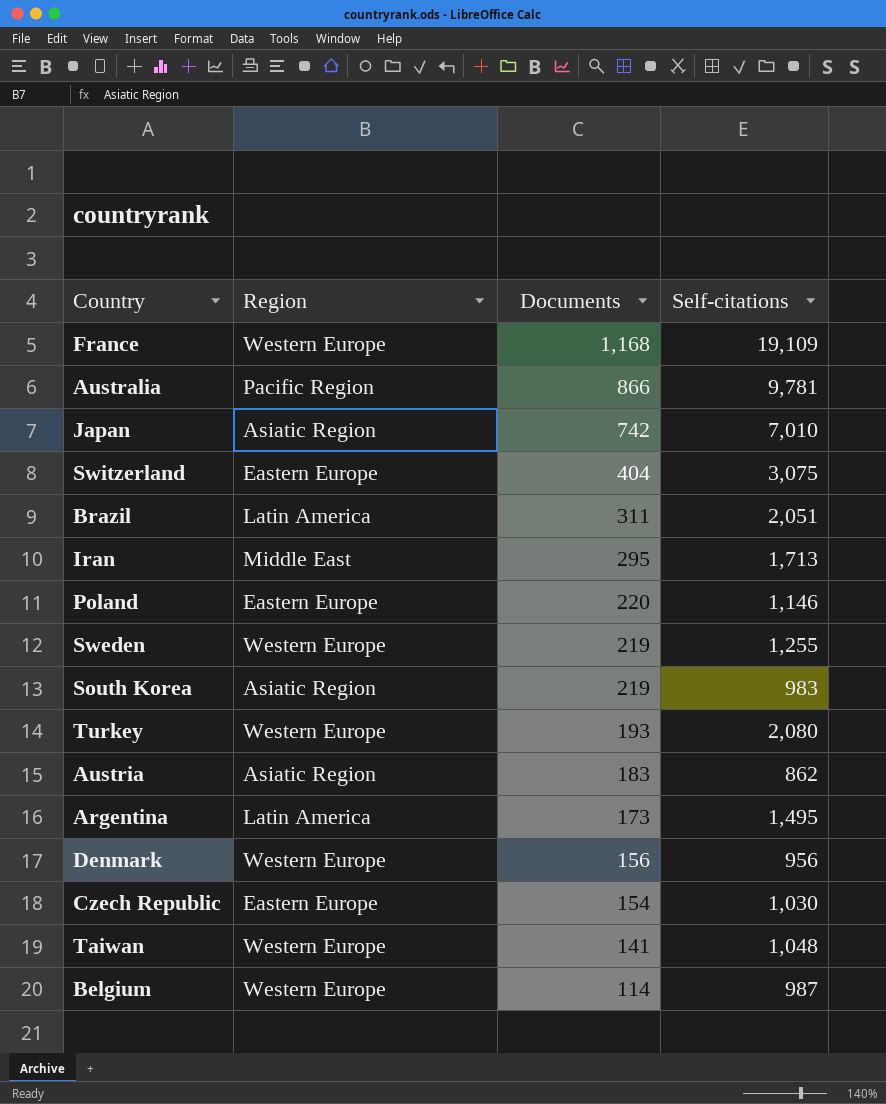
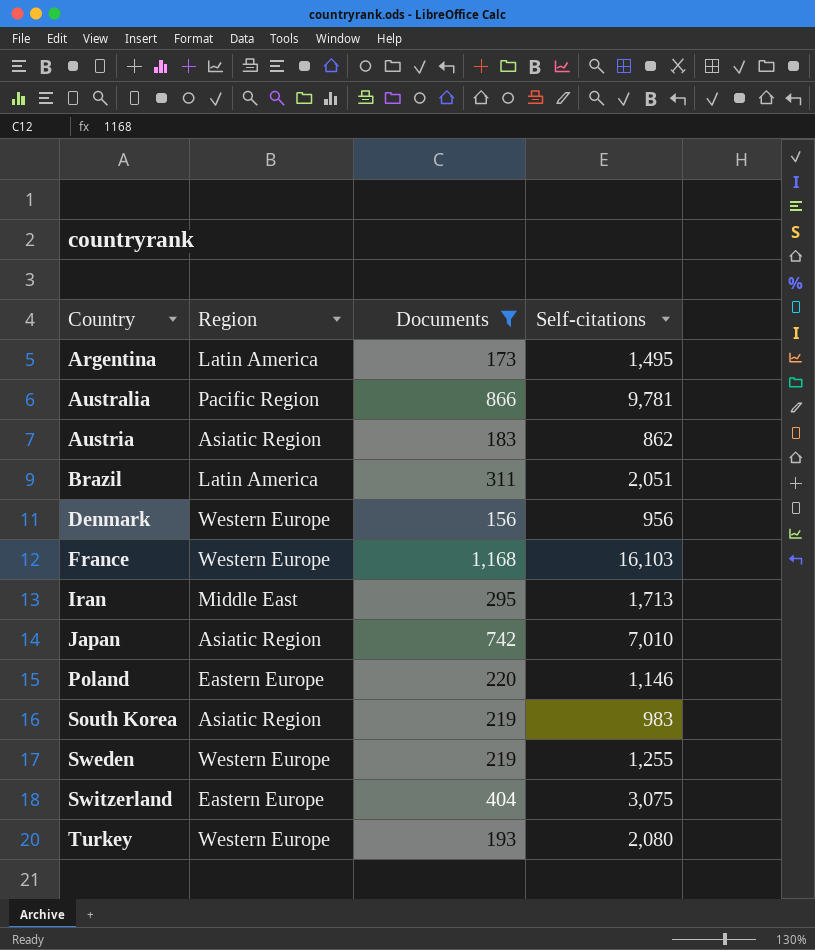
filter: none -> Documents >= 156
row order: Documents descending -> Country ascending
France | Self-citations: 19,109 -> 16,103

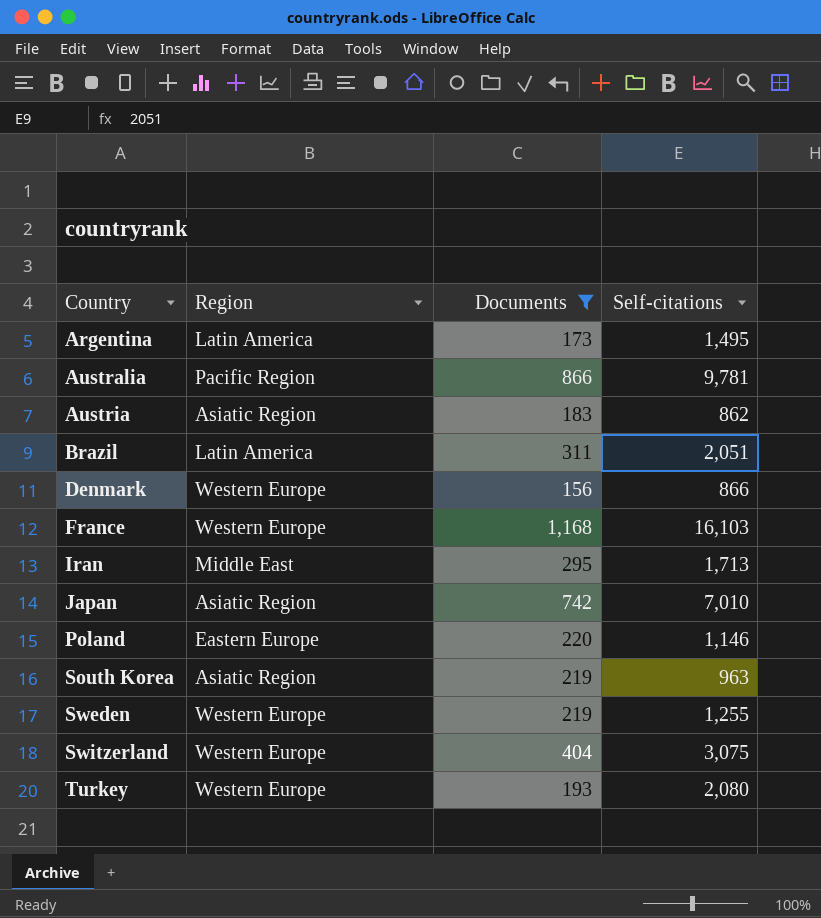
Denmark | Self-citations: 956 -> 866
South Korea | Self-citations: 983 -> 963
Switzerland | Region: Eastern Europe -> Western Europe

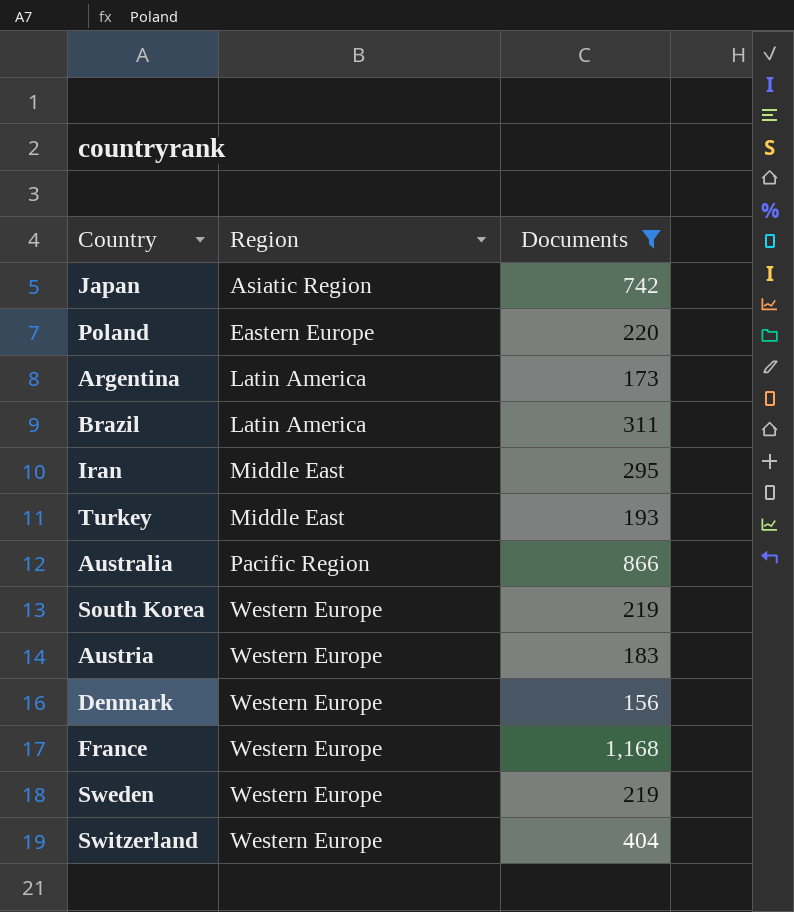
row order: Country ascending -> Region ascending
column Self-citations | position: 4 -> none
Turkey | Region: Western Europe -> Middle East
South Korea | Region: Asiatic Region -> Western Europe
Austria | Region: Asiatic Region -> Western Europe

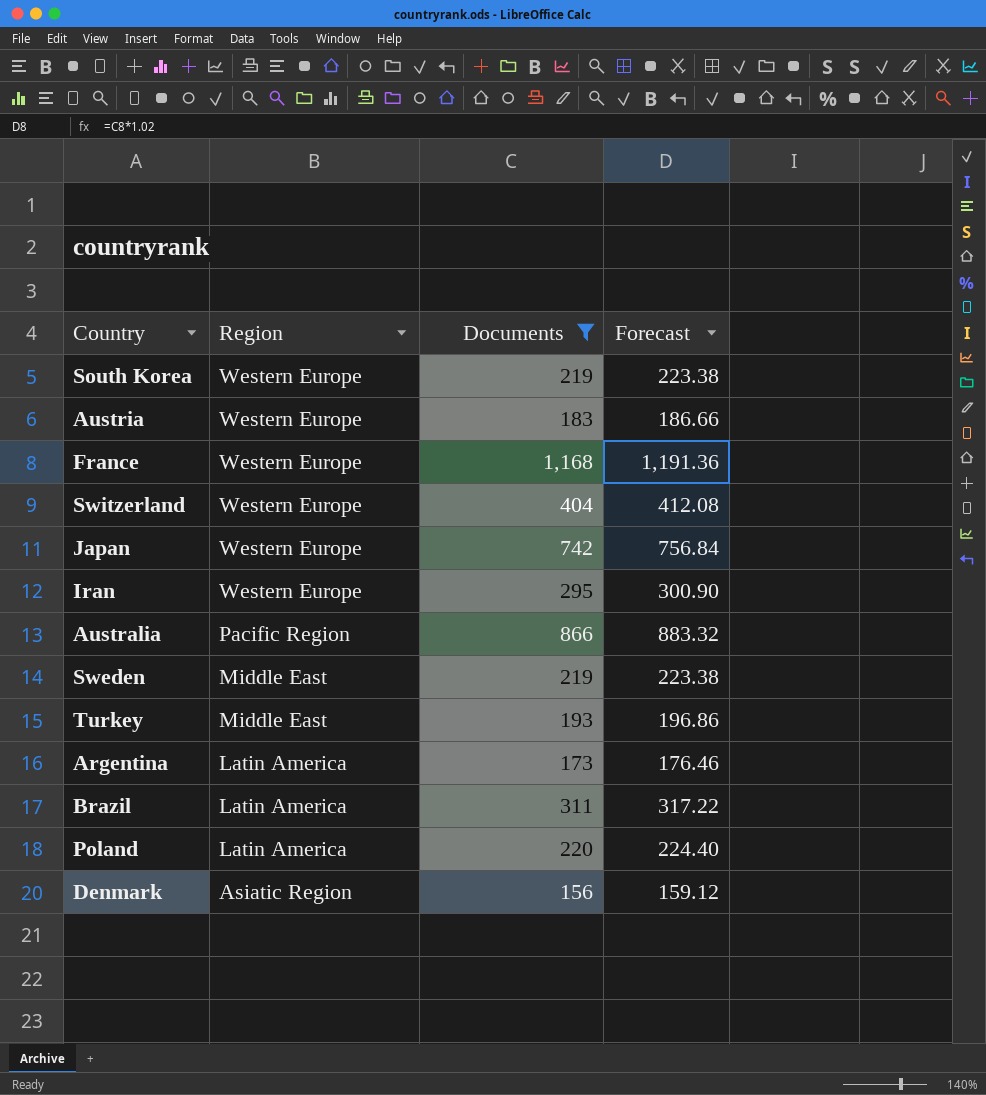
row order: Region ascending -> Region descending
column Forecast | formula: none -> [Documents] * 1.02
Japan | Region: Asiatic Region -> Western Europe
Iran | Region: Middle East -> Western Europe
Sweden | Region: Western Europe -> Middle East
Poland | Region: Eastern Europe -> Latin America
Denmark | Region: Western Europe -> Asiatic Region

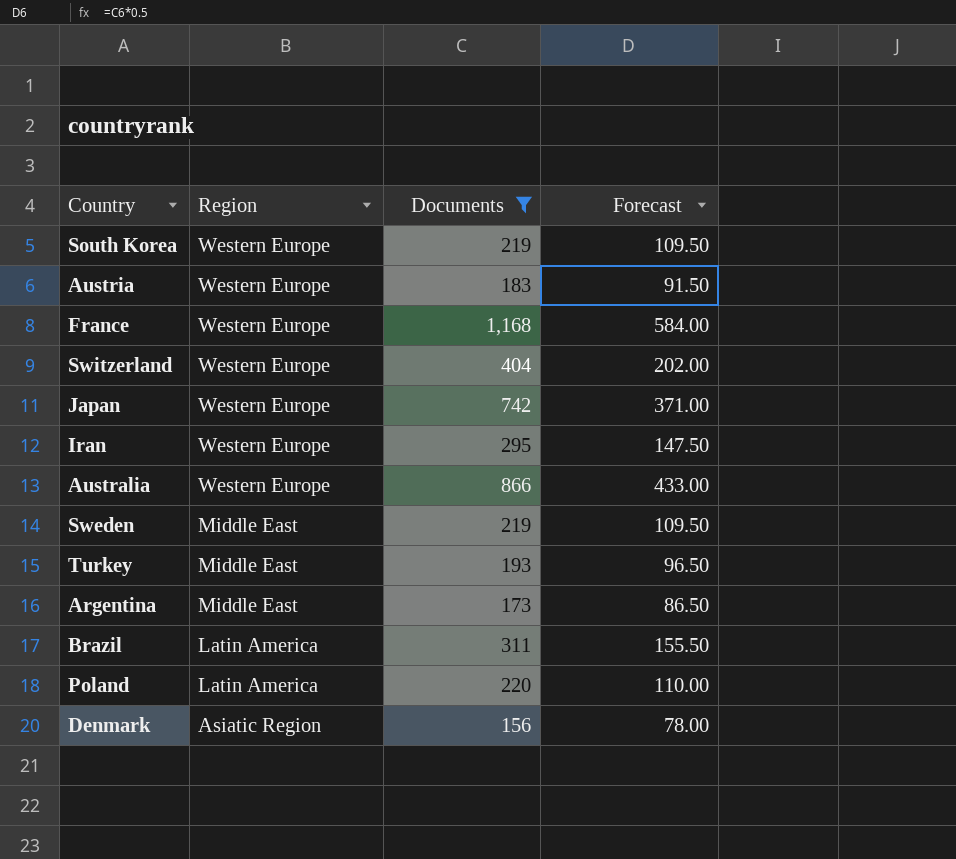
column Forecast | formula: [Documents] * 1.02 -> [Documents] * 0.5
Australia | Region: Pacific Region -> Western Europe
Argentina | Region: Latin America -> Middle East

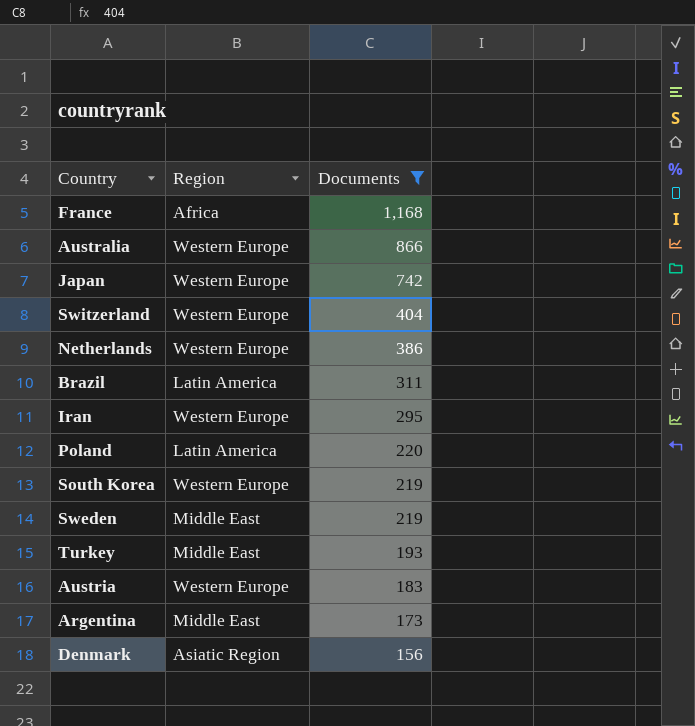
row order: Region descending -> Documents descending
column Forecast | formula: [Documents] * 0.5 -> none
France | Region: Western Europe -> Africa
row Netherlands: none -> Western Europe | 386

